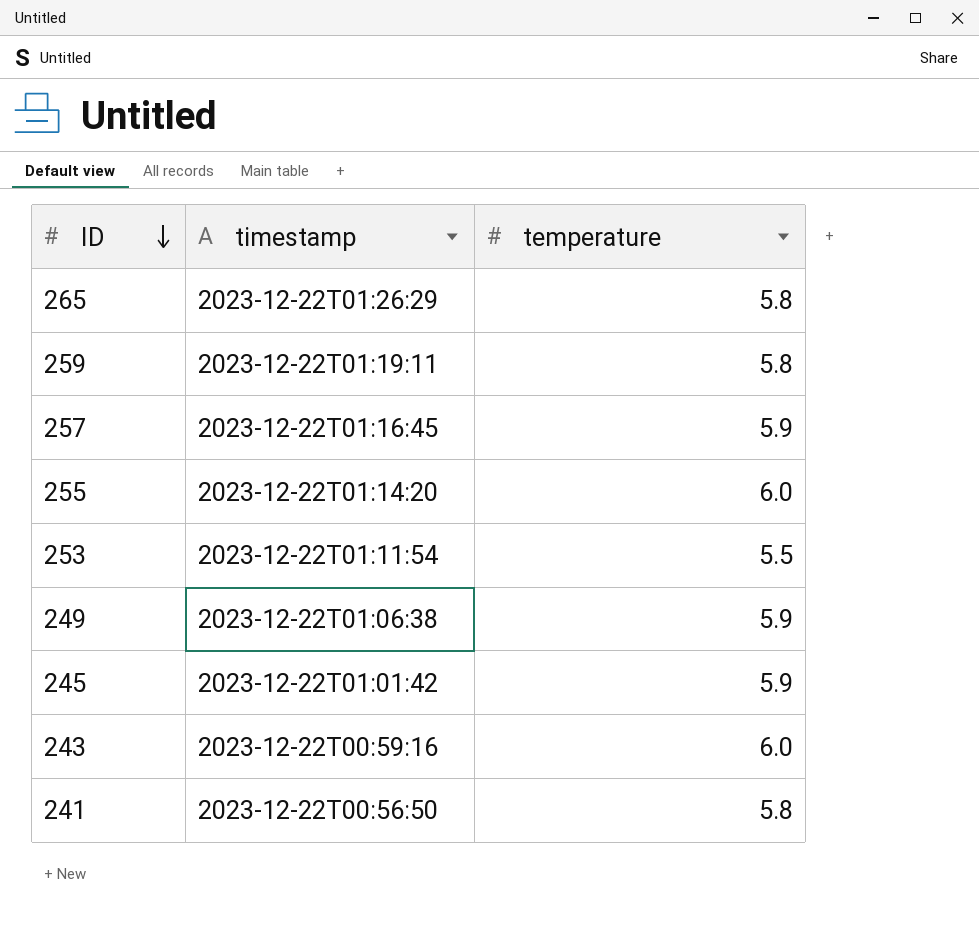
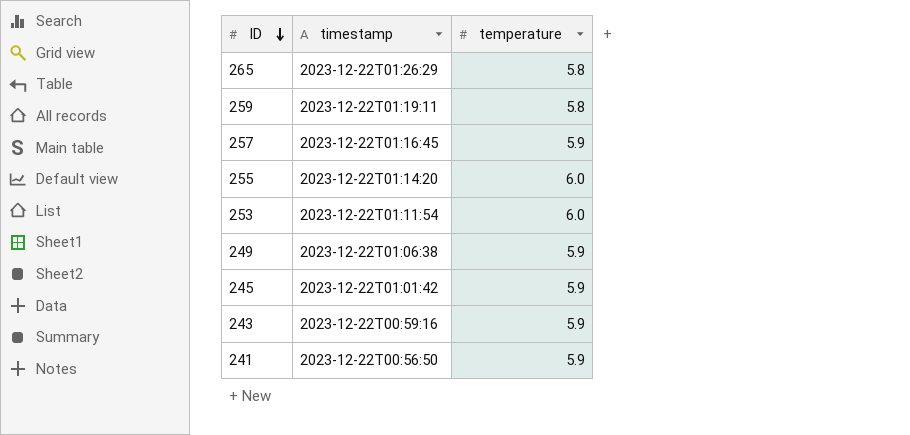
253 | temperature: 5.5 -> 6.0
243 | temperature: 6.0 -> 5.9
241 | temperature: 5.8 -> 5.9

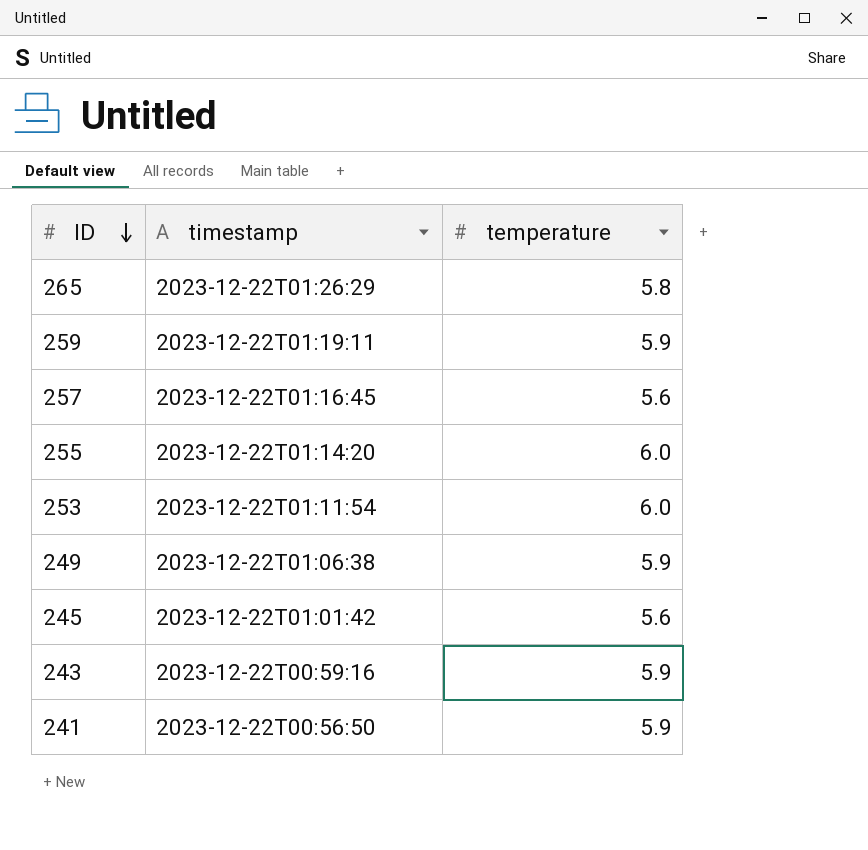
259 | temperature: 5.8 -> 5.9
257 | temperature: 5.9 -> 5.6
245 | temperature: 5.9 -> 5.6

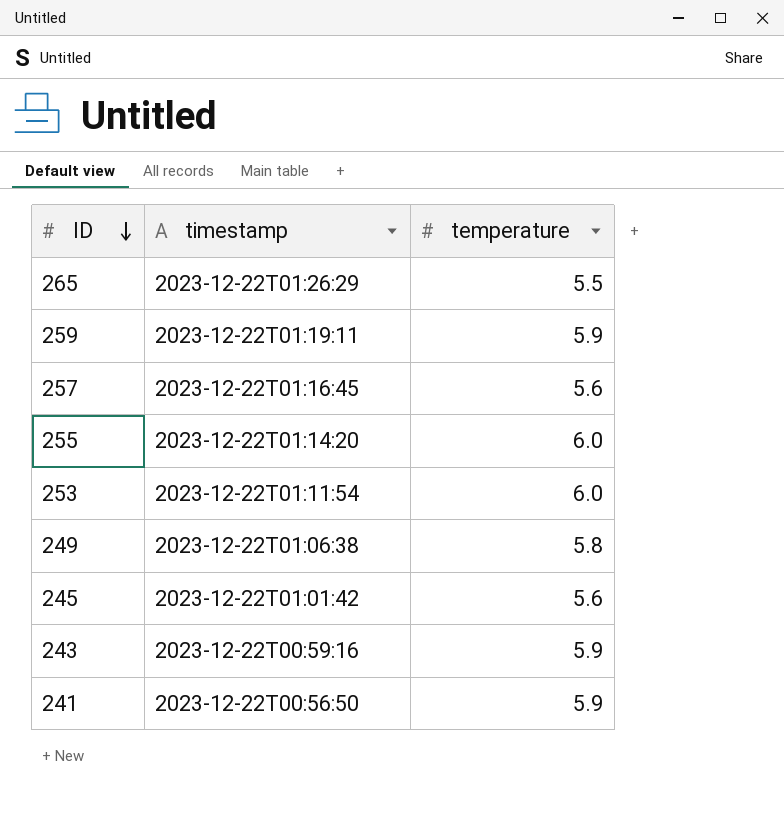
265 | temperature: 5.8 -> 5.5
249 | temperature: 5.9 -> 5.8

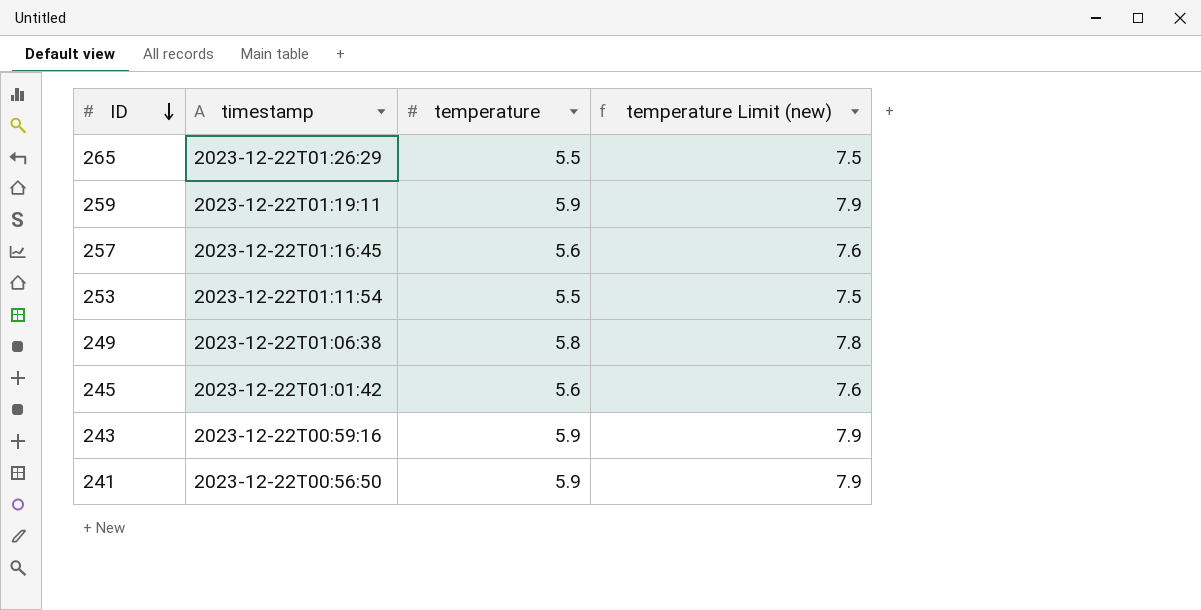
column temperature Limit (new) | formula: none -> [temperature] + 2
row 255: 2023-12-22T01:14:20 | 6.0 -> none
253 | temperature: 6.0 -> 5.5

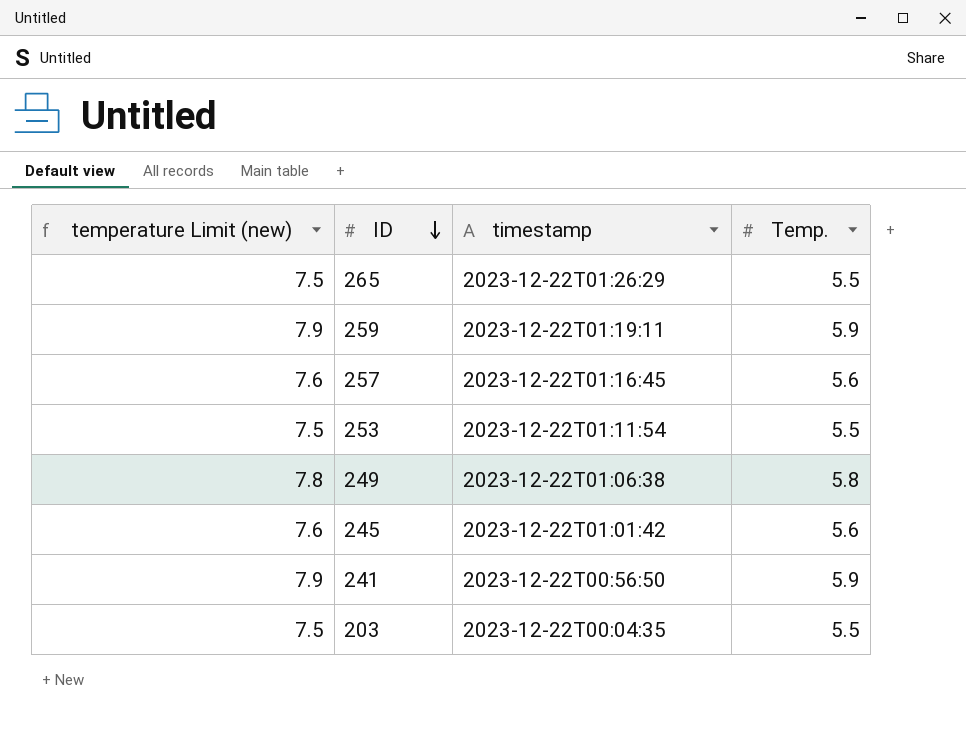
column temperature Limit (new) | position: 4 -> 1
column name: temperature -> Temp.
row 243: 2023-12-22T00:59:16 | 5.9 | 7.9 -> none
row 203: none -> 7.5 | 2023-12-22T00:04:35 | 5.5

